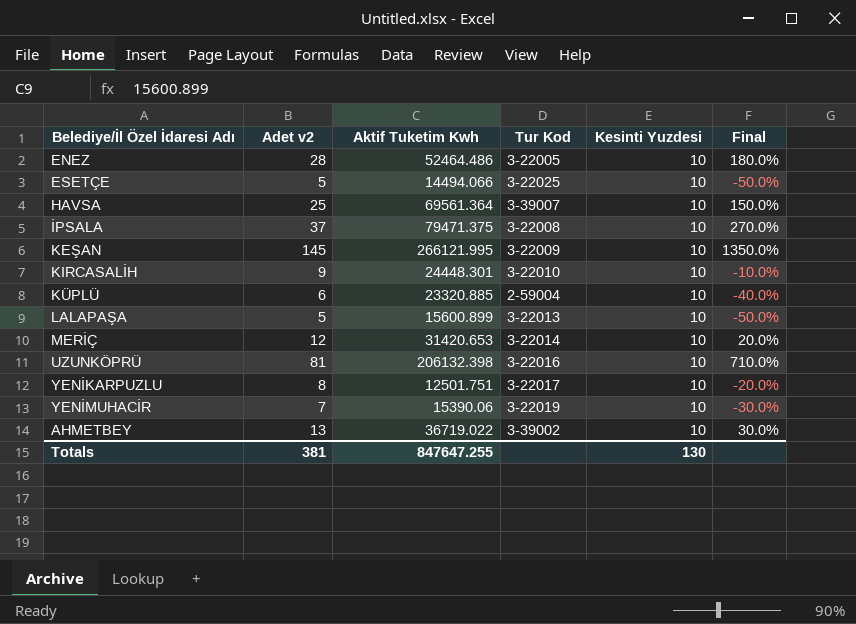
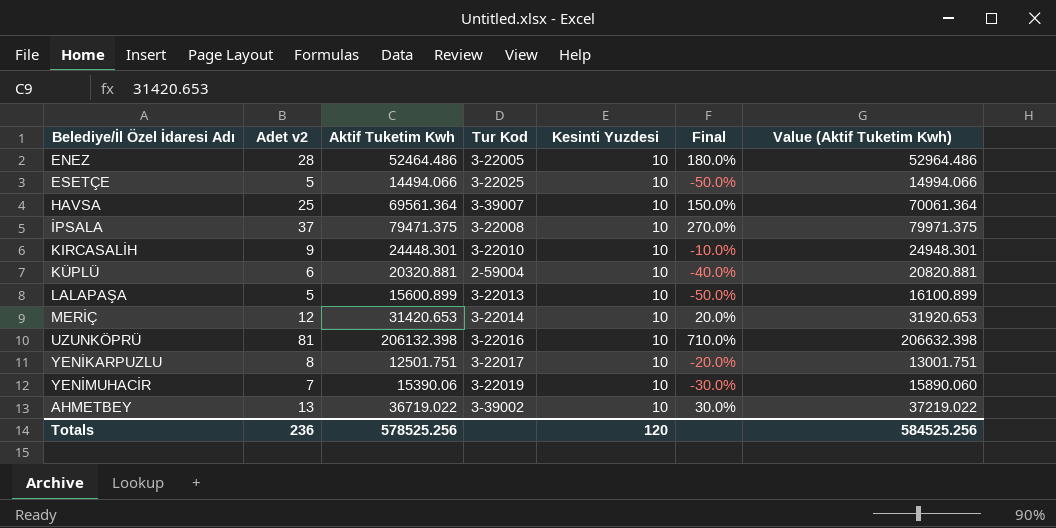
column Value (Aktif Tuketim Kwh) | formula: none -> [Aktif Tuketim Kwh] + 500
row KEŞAN: 145 | 266121.995 | 3-22009 | 10 | 1350.0% -> none
KÜPLÜ | Aktif Tuketim Kwh: 23320.885 -> 20320.881
Totals | Adet v2: 381 -> 236
Totals | Aktif Tuketim Kwh: 847647.255 -> 578525.256
Totals | Kesinti Yuzdesi: 130 -> 120

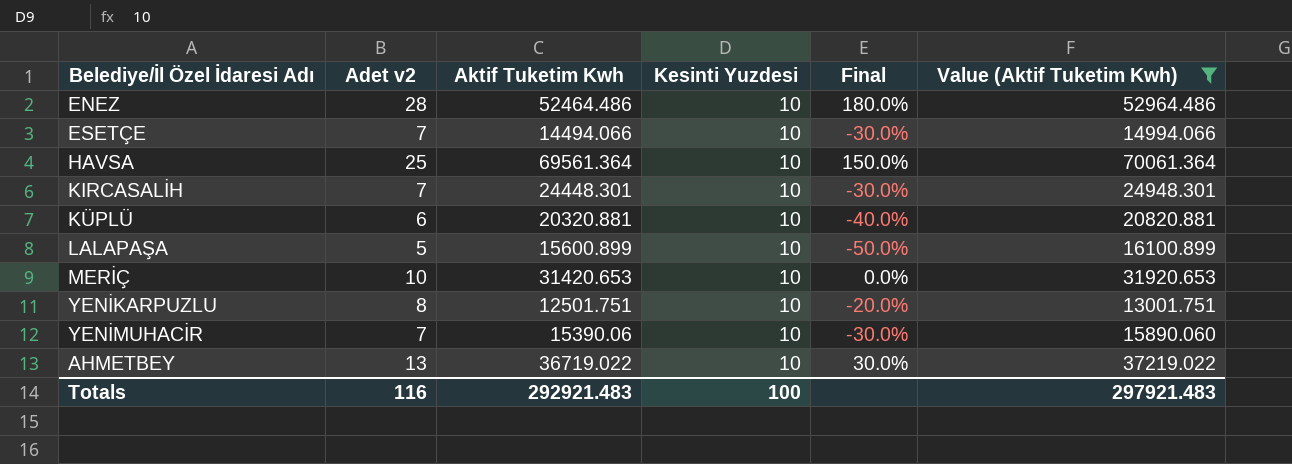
filter: none -> Value (Aktif Tuketim Kwh) <= 70061.364
column Tur Kod | position: 4 -> none
ESETÇE | Adet v2: 5 -> 7
ESETÇE | Final: -50.0% -> -30.0%
KIRCASALİH | Adet v2: 9 -> 7
KIRCASALİH | Final: -10.0% -> -30.0%
MERİÇ | Adet v2: 12 -> 10
MERİÇ | Final: 20.0% -> 0.0%
Totals | Adet v2: 236 -> 116
Totals | Aktif Tuketim Kwh: 578525.256 -> 292921.483
Totals | Kesinti Yuzdesi: 120 -> 100
Totals | Value (Aktif Tuketim Kwh): 584525.256 -> 297921.483

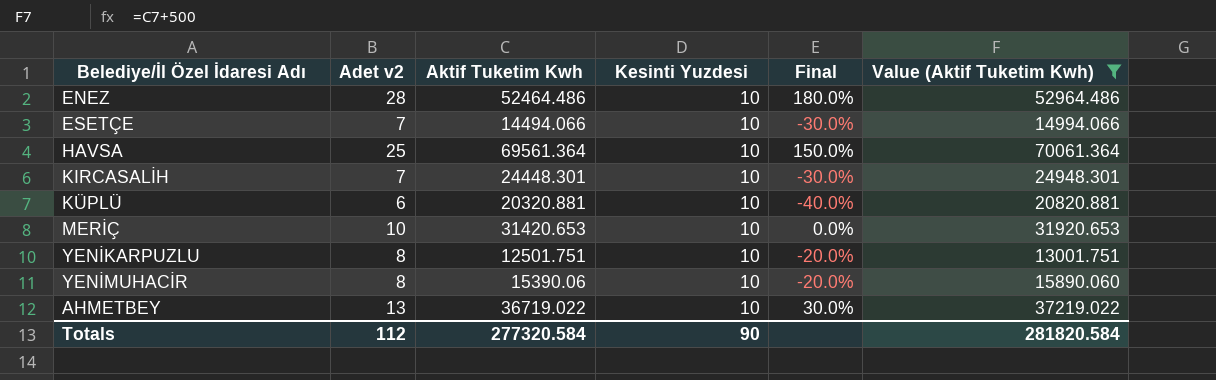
row LALAPAŞA: 5 | 15600.899 | 10 | -50.0% | 16100.899 -> none
YENİMUHACİR | Adet v2: 7 -> 8
YENİMUHACİR | Final: -30.0% -> -20.0%
Totals | Adet v2: 116 -> 112
Totals | Aktif Tuketim Kwh: 292921.483 -> 277320.584
Totals | Kesinti Yuzdesi: 100 -> 90
Totals | Value (Aktif Tuketim Kwh): 297921.483 -> 281820.584

